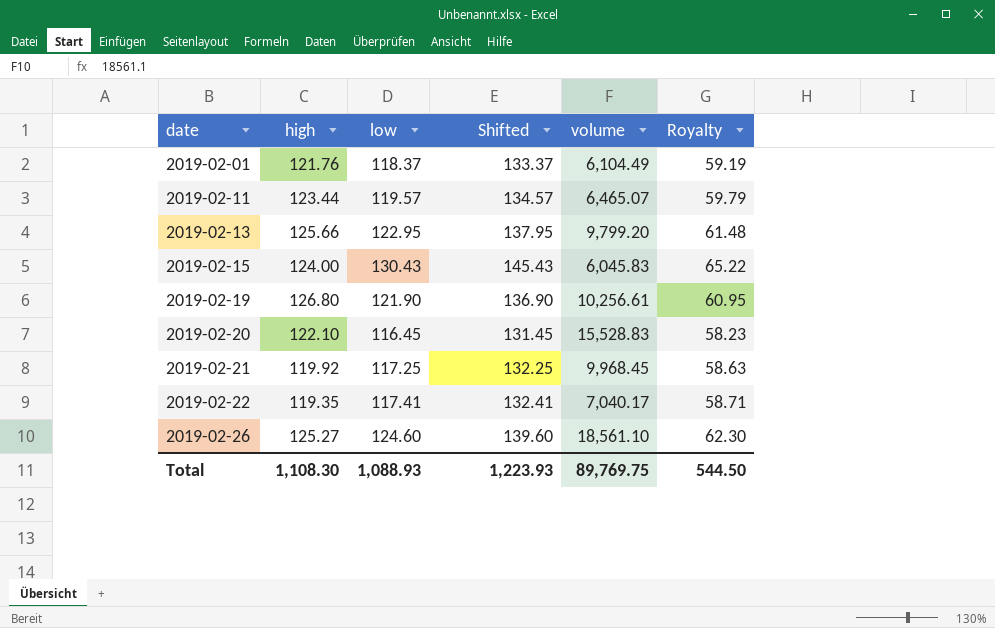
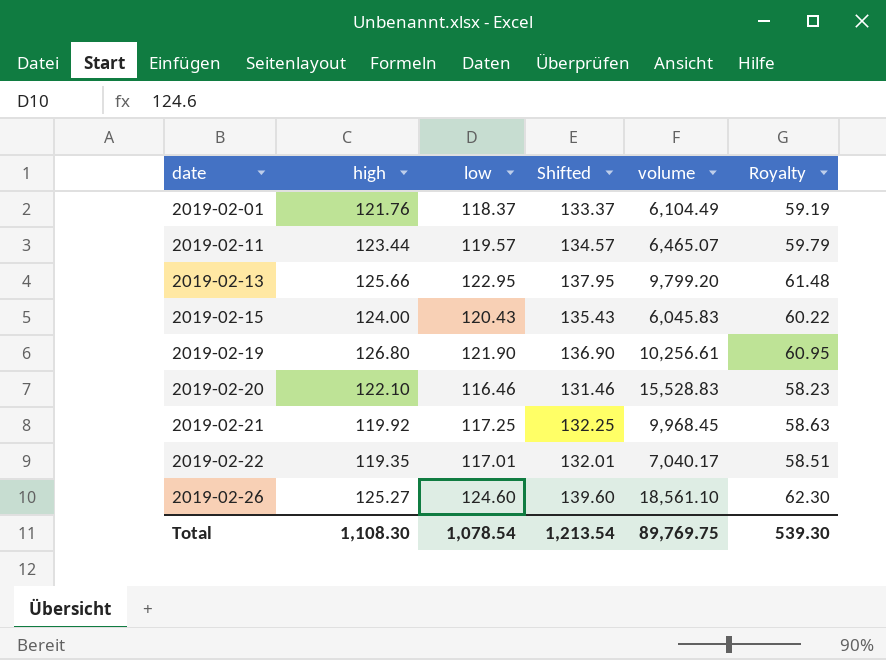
2019-02-15 | low: 130.43 -> 120.43
2019-02-15 | Shifted: 145.43 -> 135.43
2019-02-15 | Royalty: 65.22 -> 60.22
2019-02-20 | low: 116.45 -> 116.46
2019-02-20 | Shifted: 131.45 -> 131.46
2019-02-22 | low: 117.41 -> 117.01
2019-02-22 | Shifted: 132.41 -> 132.01
2019-02-22 | Royalty: 58.71 -> 58.51
Total | low: 1,088.93 -> 1,078.54
Total | Shifted: 1,223.93 -> 1,213.54
Total | Royalty: 544.50 -> 539.30

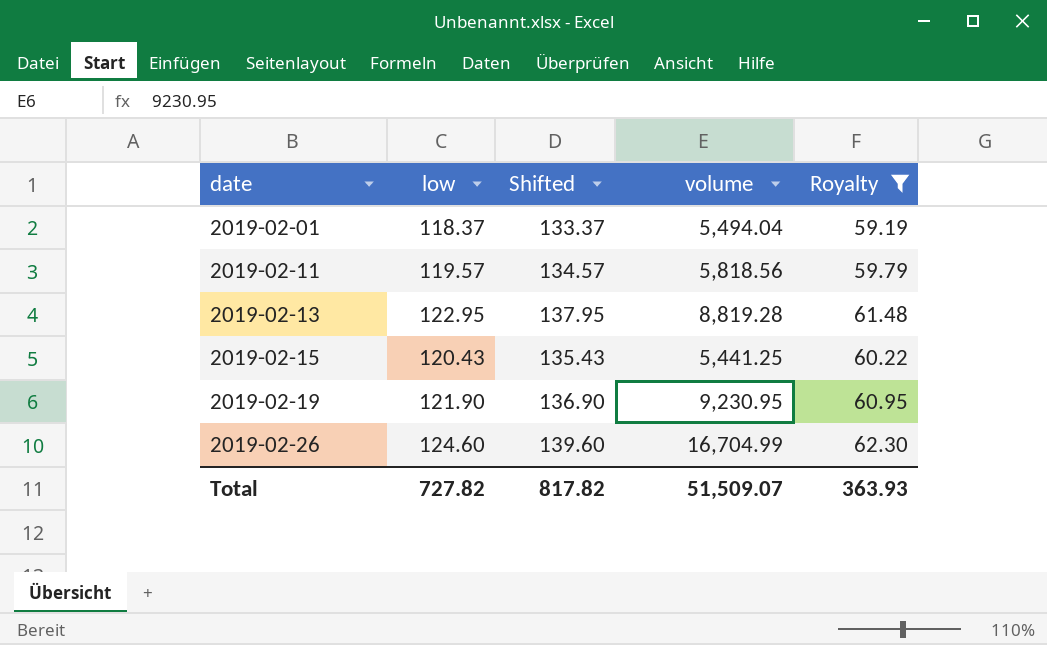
filter: none -> Royalty >= 59.19
column high | position: 2 -> none
2019-02-01 | volume: 6,104.49 -> 5,494.04
2019-02-11 | volume: 6,465.07 -> 5,818.56
2019-02-13 | volume: 9,799.20 -> 8,819.28
2019-02-15 | volume: 6,045.83 -> 5,441.25
2019-02-19 | volume: 10,256.61 -> 9,230.95
2019-02-26 | volume: 18,561.10 -> 16,704.99
Total | low: 1,078.54 -> 727.82
Total | Shifted: 1,213.54 -> 817.82
Total | volume: 89,769.75 -> 51,509.07
Total | Royalty: 539.30 -> 363.93

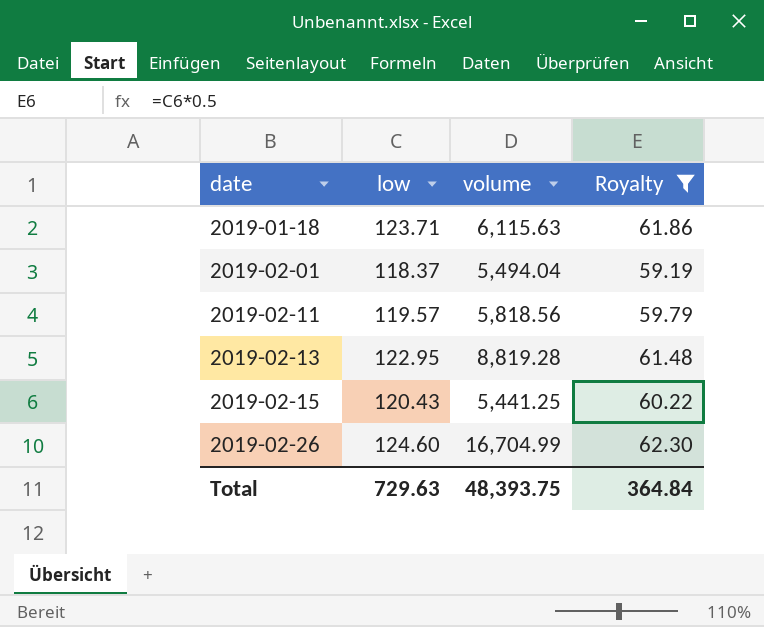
column Shifted | formula: [low] + 15 -> none
row 2019-02-19: 121.90 | 136.90 | 9,230.95 | 60.95 -> none
row 2019-01-18: none -> 123.71 | 6,115.63 | 61.86
Total | low: 727.82 -> 729.63
Total | volume: 51,509.07 -> 48,393.75
Total | Royalty: 363.93 -> 364.84

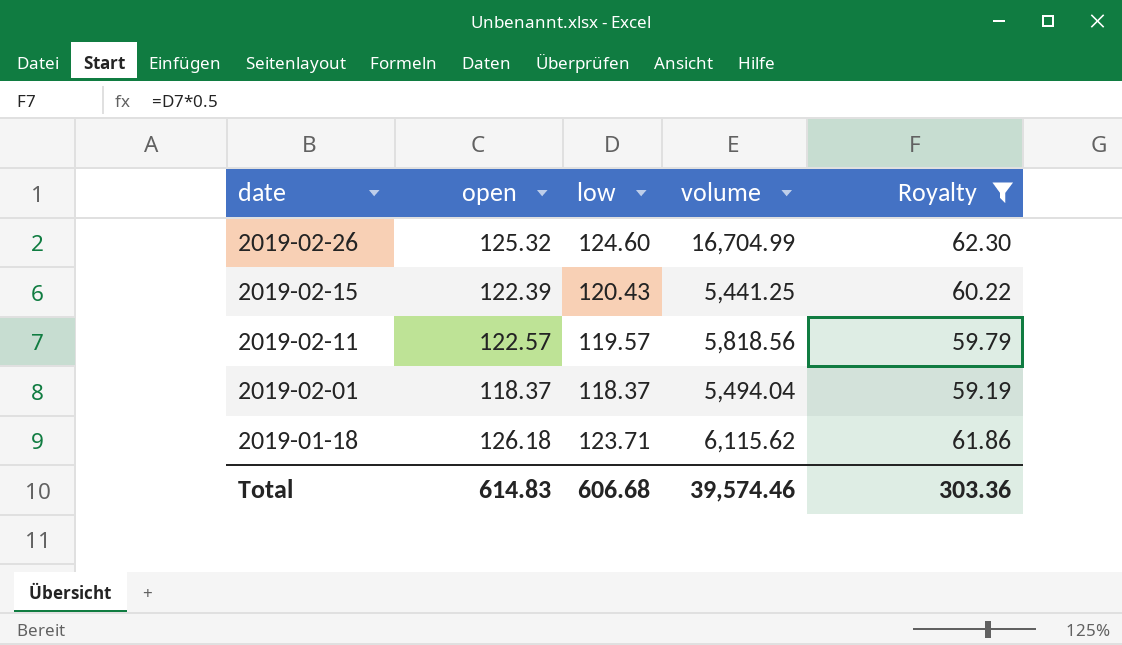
row order: date ascending -> date descending
column open | position: none -> 2
row 2019-02-13: 122.95 | 8,819.28 | 61.48 -> none
2019-01-18 | volume: 6,115.63 -> 6,115.62
Total | low: 729.63 -> 606.68
Total | volume: 48,393.75 -> 39,574.46
Total | Royalty: 364.84 -> 303.36

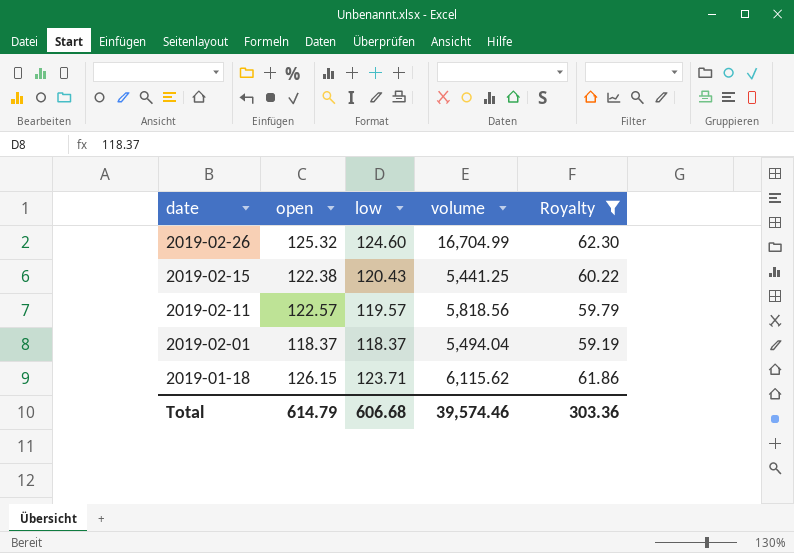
2019-02-15 | open: 122.39 -> 122.38
2019-01-18 | open: 126.18 -> 126.15
Total | open: 614.83 -> 614.79

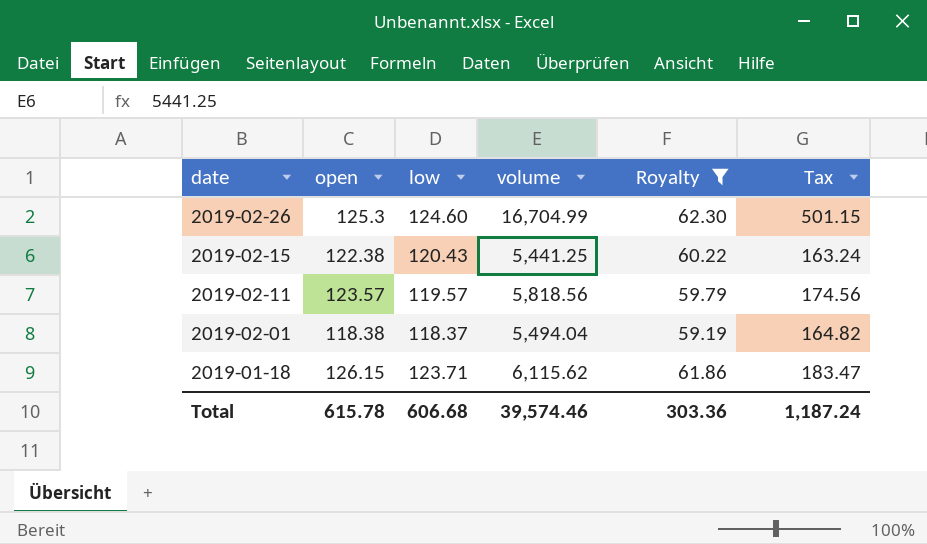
column Tax | formula: none -> [volume] * 0.03
2019-02-26 | open: 125.32 -> 125.3
2019-02-11 | open: 122.57 -> 123.57
2019-02-01 | open: 118.37 -> 118.38
Total | open: 614.79 -> 615.78

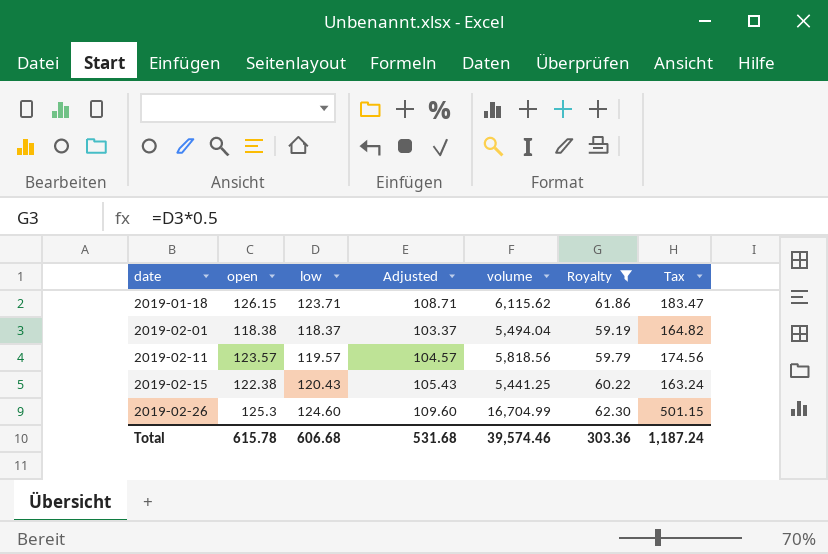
row order: date descending -> date ascending
column Adjusted | formula: none -> [low] - 15

